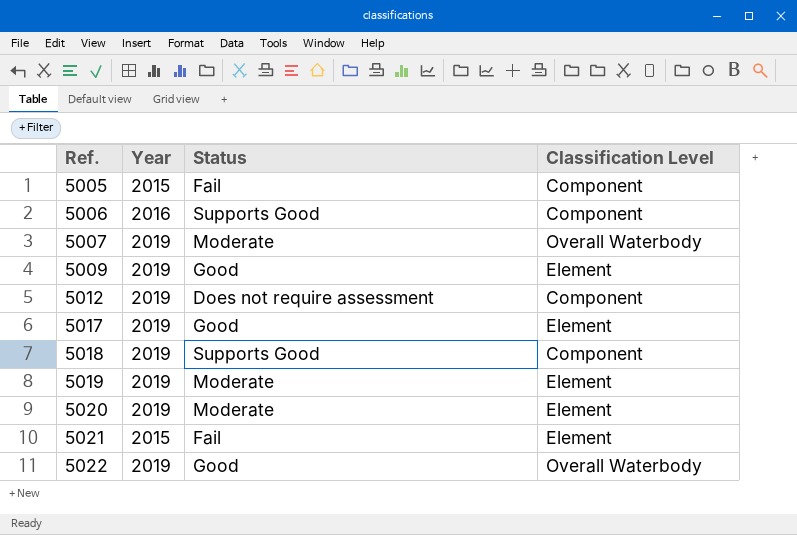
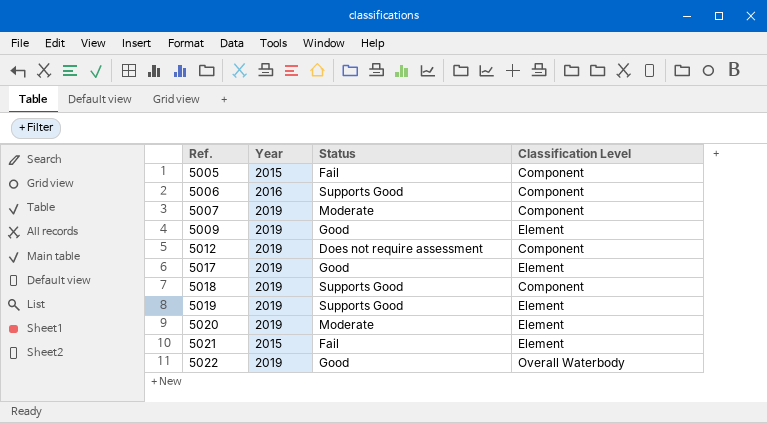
5007 | Classification Level: Overall Waterbody -> Component
5019 | Status: Moderate -> Supports Good

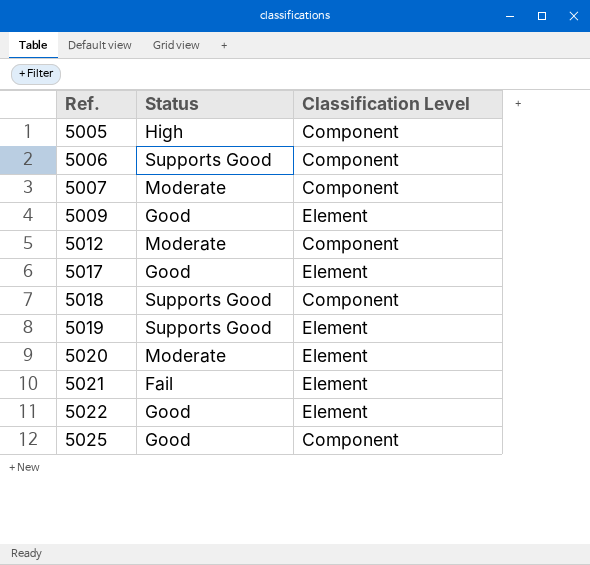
column Year | position: 2 -> none
5005 | Status: Fail -> High
5012 | Status: Does not require assessment -> Moderate
5022 | Classification Level: Overall Waterbody -> Element
row 5025: none -> Good | Component

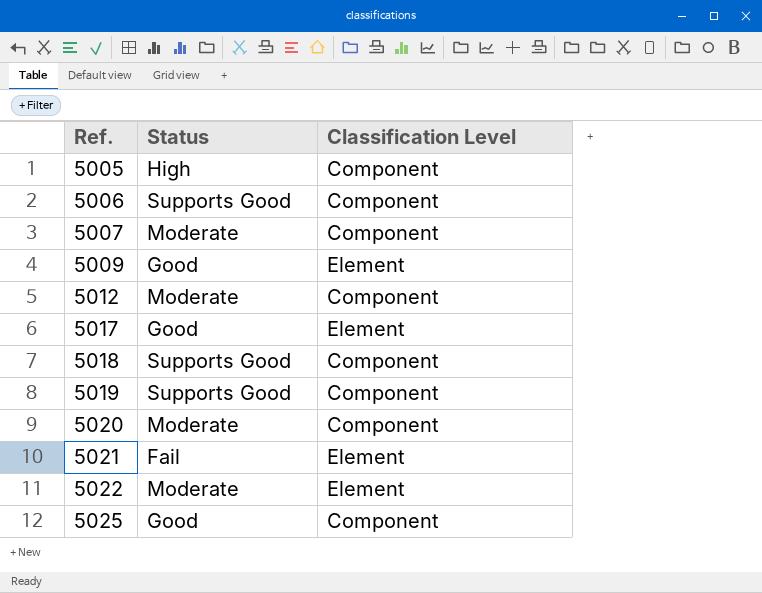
5019 | Classification Level: Element -> Component
5020 | Classification Level: Element -> Component
5022 | Status: Good -> Moderate

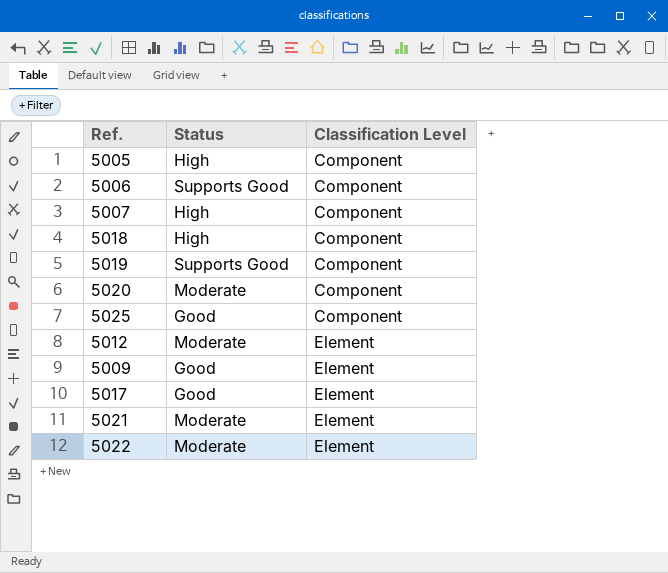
row order: Ref. ascending -> Classification Level ascending
5007 | Status: Moderate -> High
5018 | Status: Supports Good -> High
5012 | Classification Level: Component -> Element
5021 | Status: Fail -> Moderate

